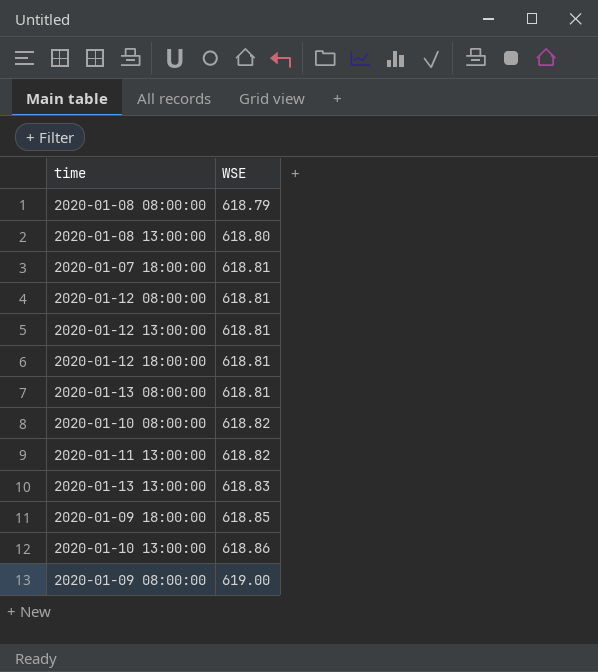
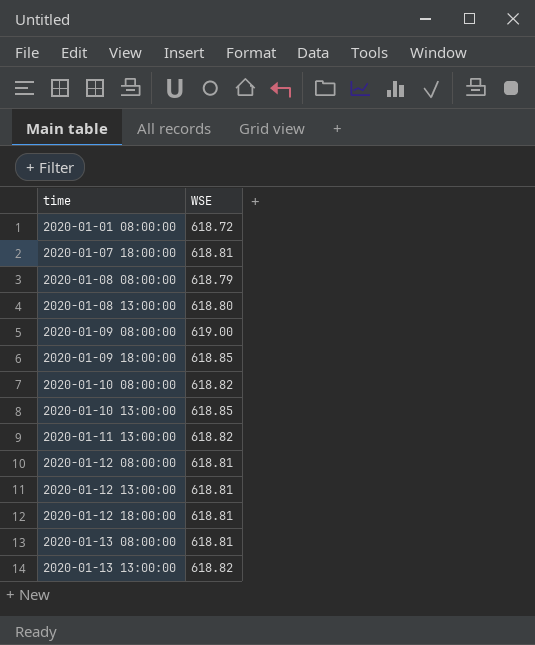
row order: WSE ascending -> time ascending
row 2020-01-01 08:00:00: none -> 618.72
2020-01-10 13:00:00 | WSE: 618.86 -> 618.85
2020-01-13 13:00:00 | WSE: 618.83 -> 618.82

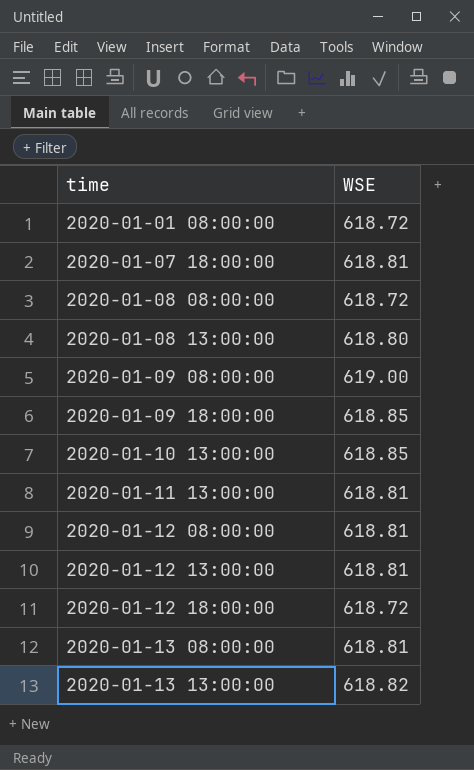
row 2020-01-10 08:00:00: 618.82 -> none
2020-01-08 08:00:00 | WSE: 618.79 -> 618.72
2020-01-11 13:00:00 | WSE: 618.82 -> 618.81
2020-01-12 18:00:00 | WSE: 618.81 -> 618.72

